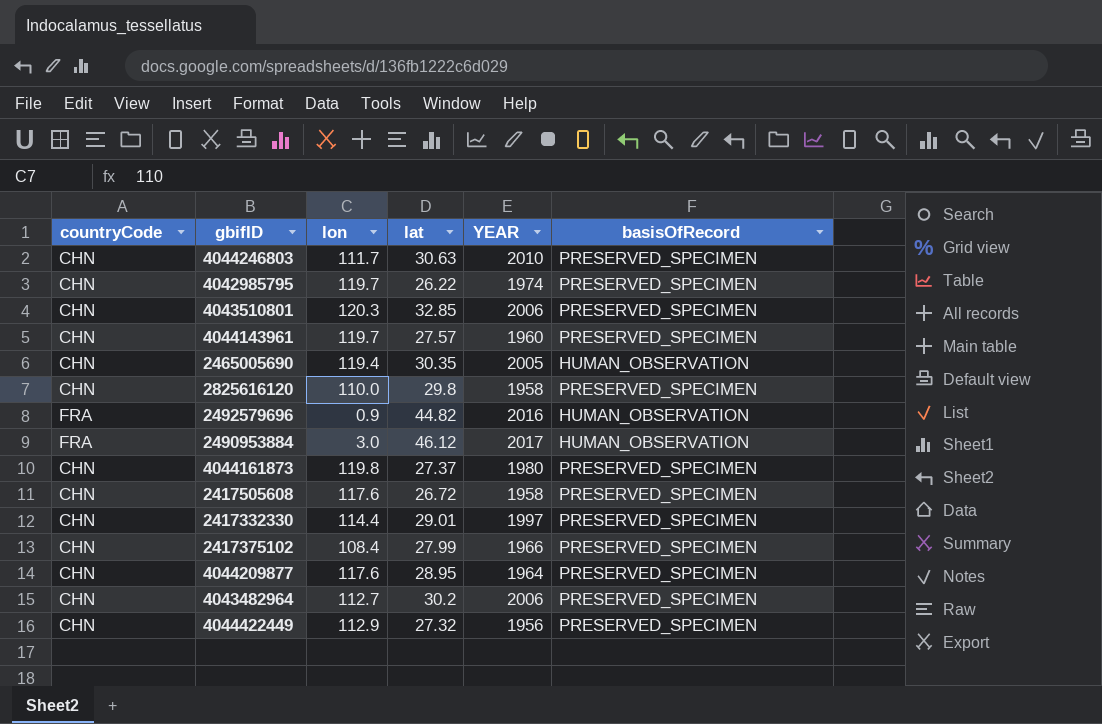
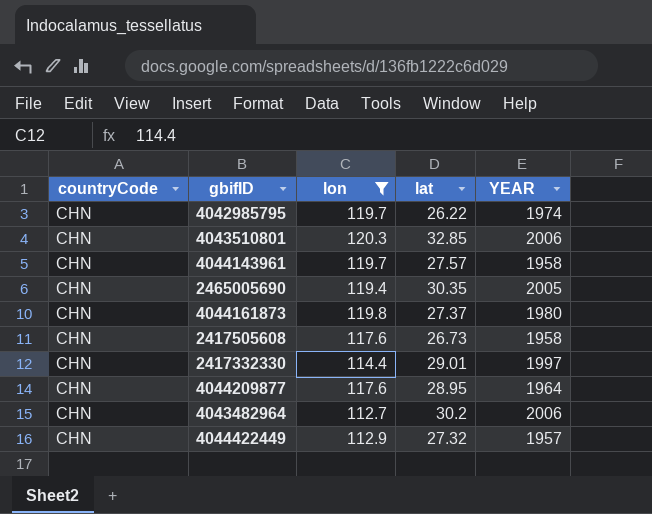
filter: none -> lon >= 112.7
column basisOfRecord | position: 6 -> none
4044143961 | YEAR: 1960 -> 1958
2417505608 | lat: 26.72 -> 26.73
4044422449 | YEAR: 1956 -> 1957

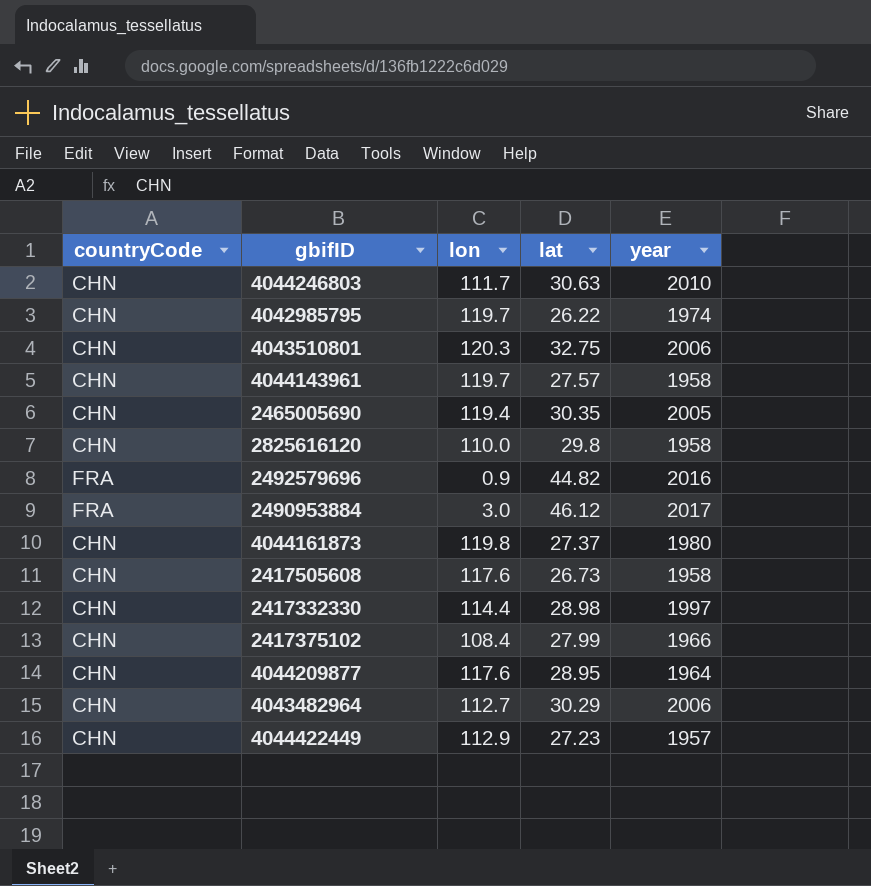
filter: lon >= 112.7 -> none
column name: YEAR -> year
4043510801 | lat: 32.85 -> 32.75
2417332330 | lat: 29.01 -> 28.98
4043482964 | lat: 30.2 -> 30.29
4044422449 | lat: 27.32 -> 27.23

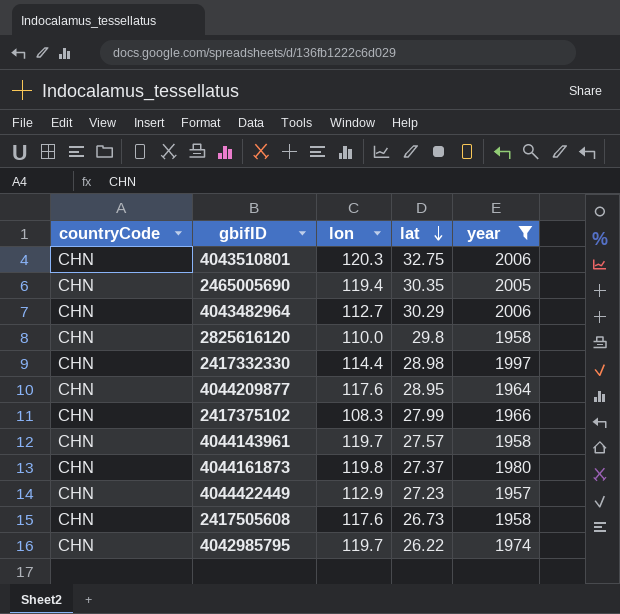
filter: none -> year <= 2006
row order: none -> lat descending
2417375102 | lon: 108.4 -> 108.3

